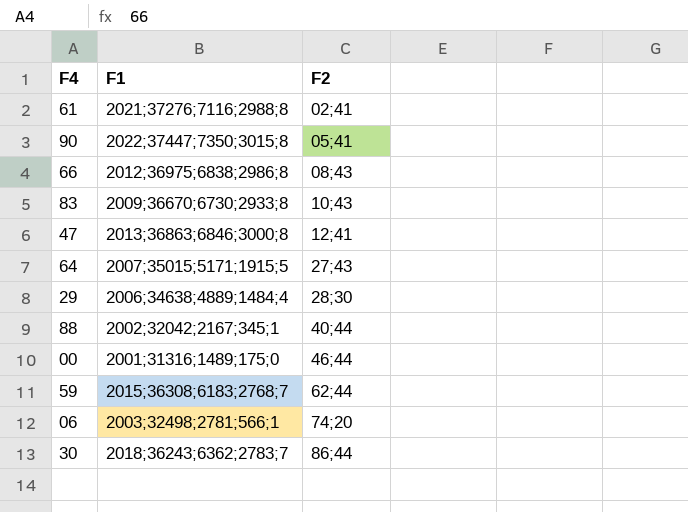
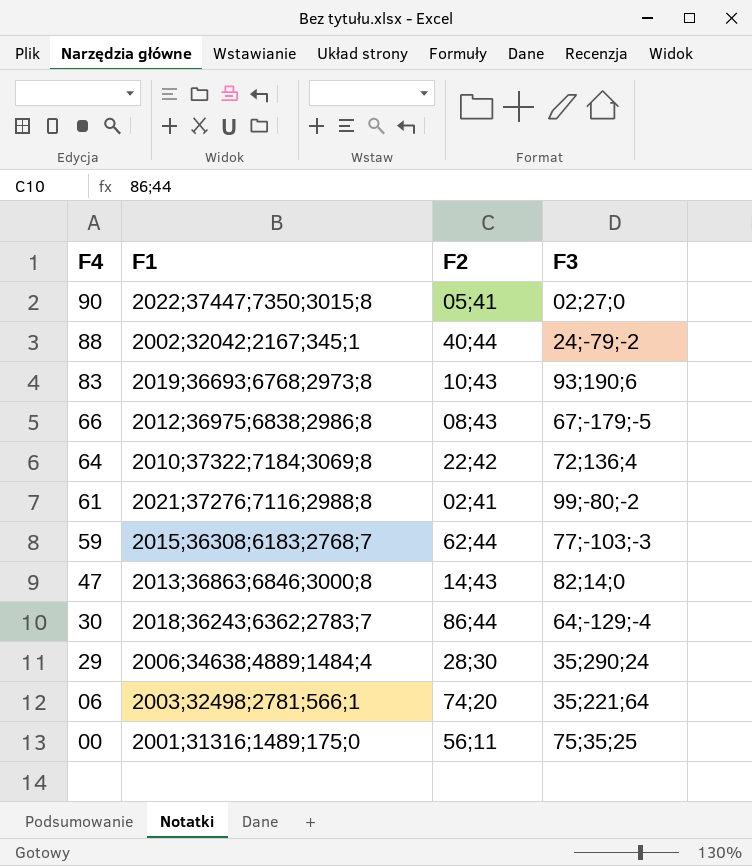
row order: F2 ascending -> F4 descending
column F3 | position: none -> 4
83 | F1: 2009;36670;6730;2933;8 -> 2019;36693;6768;2973;8
64 | F1: 2007;35015;5171;1915;5 -> 2010;37322;7184;3069;8
64 | F2: 27;43 -> 22;42
47 | F2: 12;41 -> 14;43
00 | F2: 46;44 -> 56;11

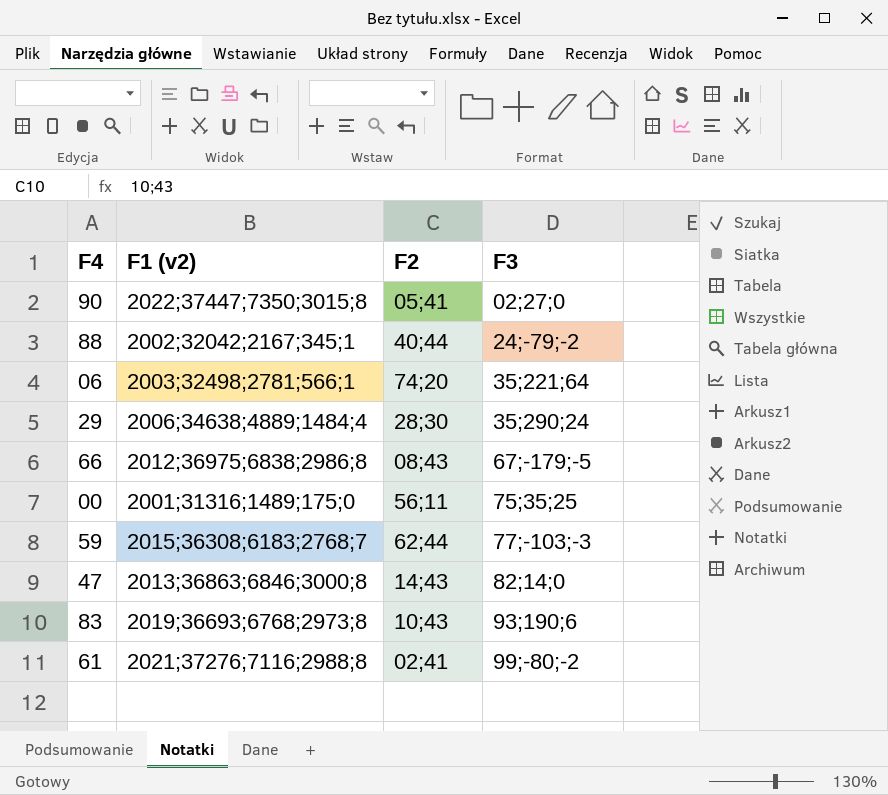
row order: F4 descending -> F3 ascending
column name: F1 -> F1 (v2)
row 64: 2010;37322;7184;3069;8 | 22;42 | 72;136;4 -> none
row 30: 2018;36243;6362;2783;7 | 86;44 | 64;-129;-4 -> none

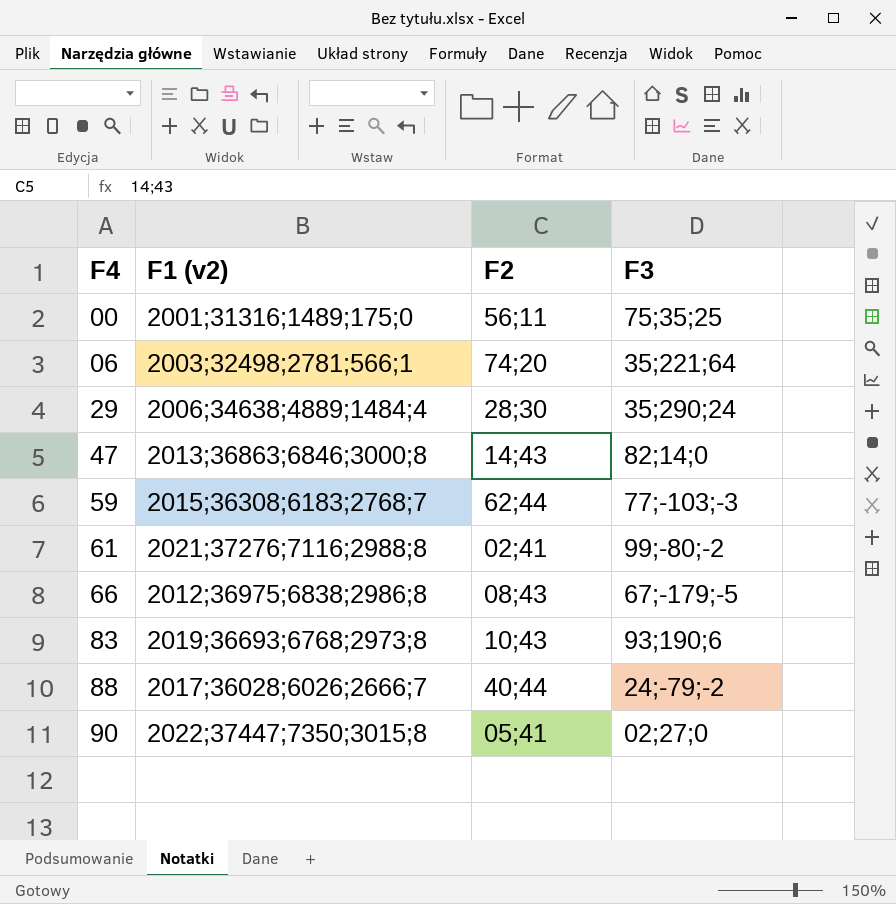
row order: F3 ascending -> F4 ascending
88 | F1 (v2): 2002;32042;2167;345;1 -> 2017;36028;6026;2666;7

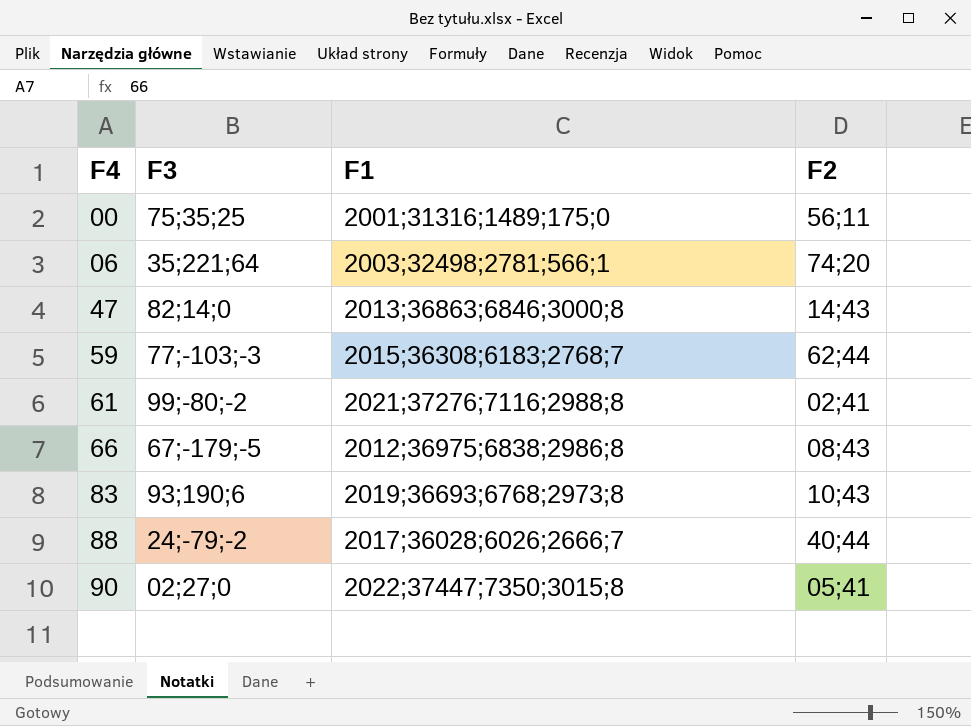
column F3 | position: 4 -> 2
column name: F1 (v2) -> F1
row 29: 2006;34638;4889;1484;4 | 28;30 | 35;290;24 -> none

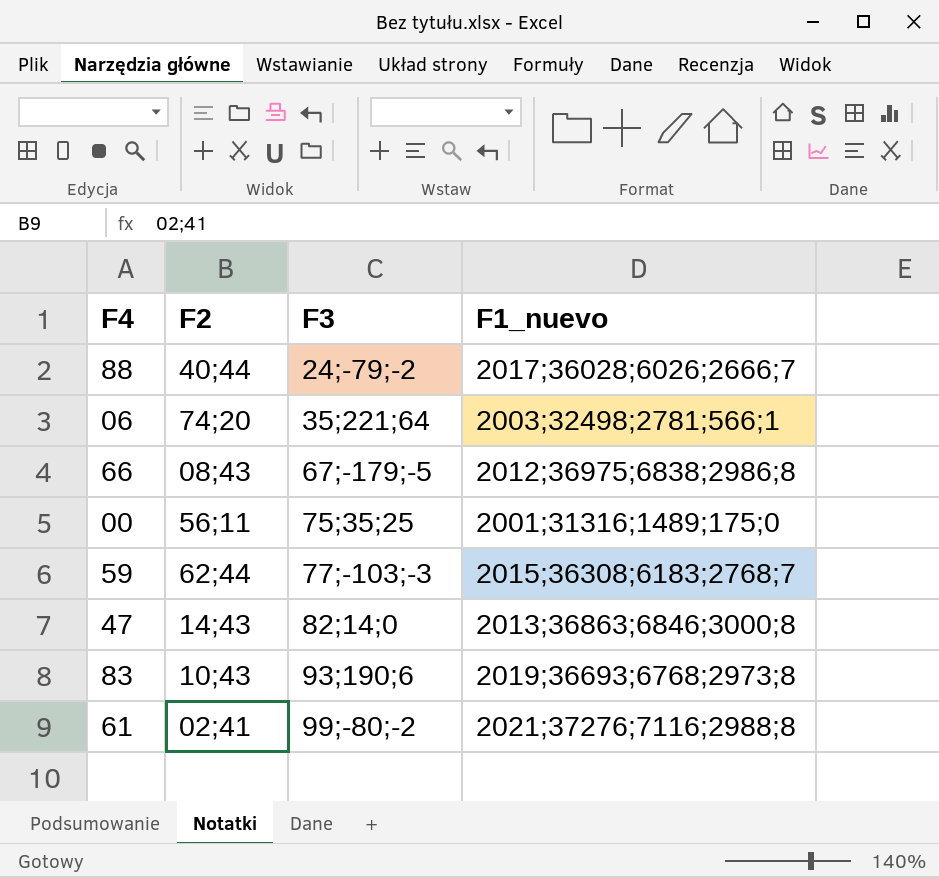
row order: F4 ascending -> F3 ascending
column F2 | position: 4 -> 2
column name: F1 -> F1_nuevo
row 90: 02;27;0 | 2022;37447;7350;3015;8 | 05;41 -> none

